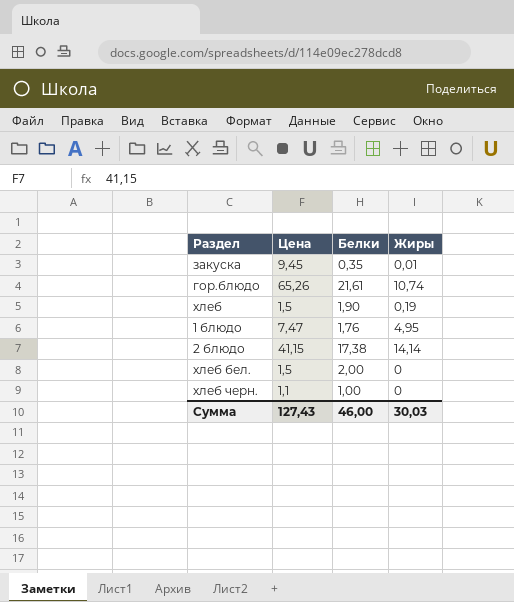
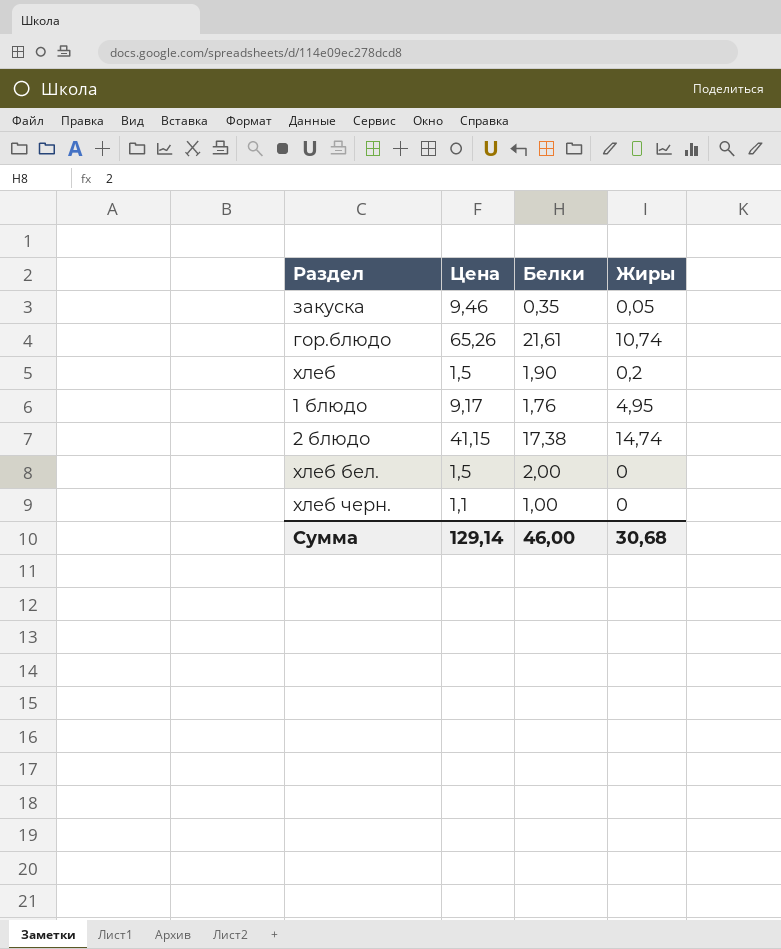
закуска | Цена: 9,45 -> 9,46
закуска | Жиры: 0,01 -> 0,05
хлеб | Жиры: 0,19 -> 0,2
1 блюдо | Цена: 7,47 -> 9,17
2 блюдо | Жиры: 14,14 -> 14,74
Сумма | Цена: 127,43 -> 129,14
Сумма | Жиры: 30,03 -> 30,68

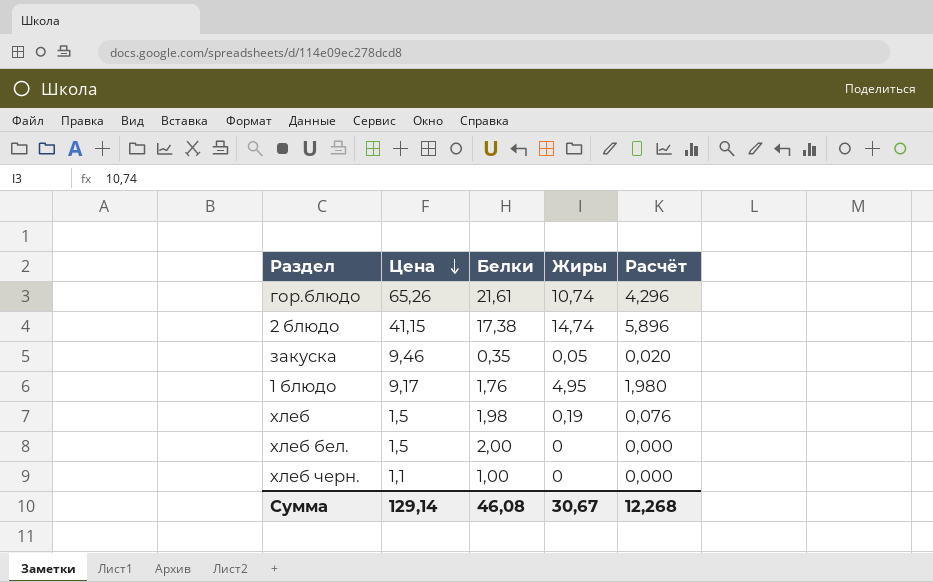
row order: none -> Цена descending
column Расчёт | formula: none -> [Жиры] * 0,4
хлеб | Белки: 1,90 -> 1,98
хлеб | Жиры: 0,2 -> 0,19
Сумма | Белки: 46,00 -> 46,08
Сумма | Жиры: 30,68 -> 30,67

